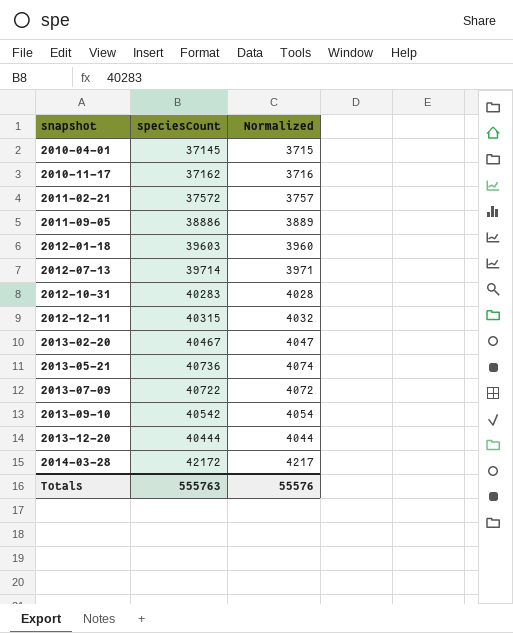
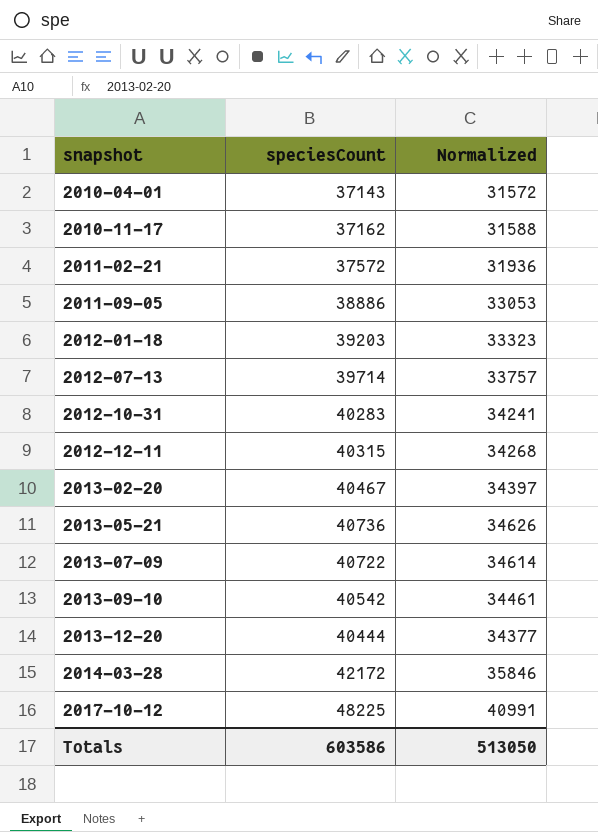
column Normalized | formula: [speciesCount] * 0.1 -> [speciesCount] * 0.85
2010-04-01 | speciesCount: 37145 -> 37143
2012-01-18 | speciesCount: 39603 -> 39203
row 2017-10-12: none -> 48225 | 40991
Totals | speciesCount: 555763 -> 603586
Totals | Normalized: 55576 -> 513050

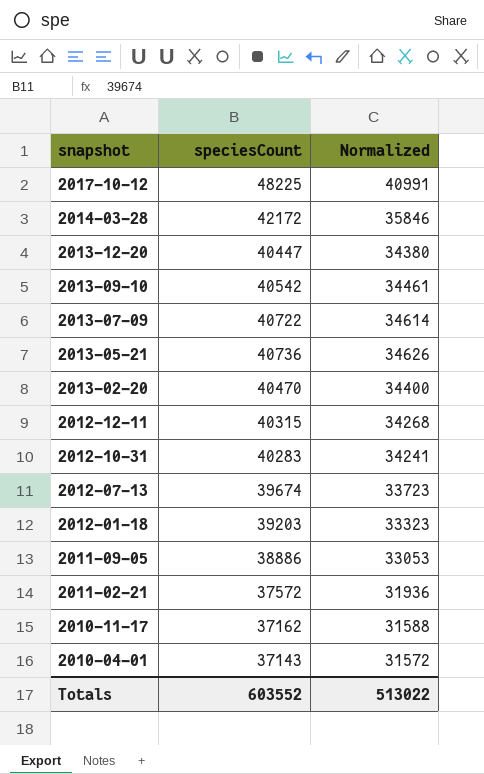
row order: snapshot ascending -> snapshot descending
2013-12-20 | speciesCount: 40444 -> 40447
2013-12-20 | Normalized: 34377 -> 34380
2013-02-20 | speciesCount: 40467 -> 40470
2013-02-20 | Normalized: 34397 -> 34400
2012-07-13 | speciesCount: 39714 -> 39674
2012-07-13 | Normalized: 33757 -> 33723
Totals | speciesCount: 603586 -> 603552
Totals | Normalized: 513050 -> 513022

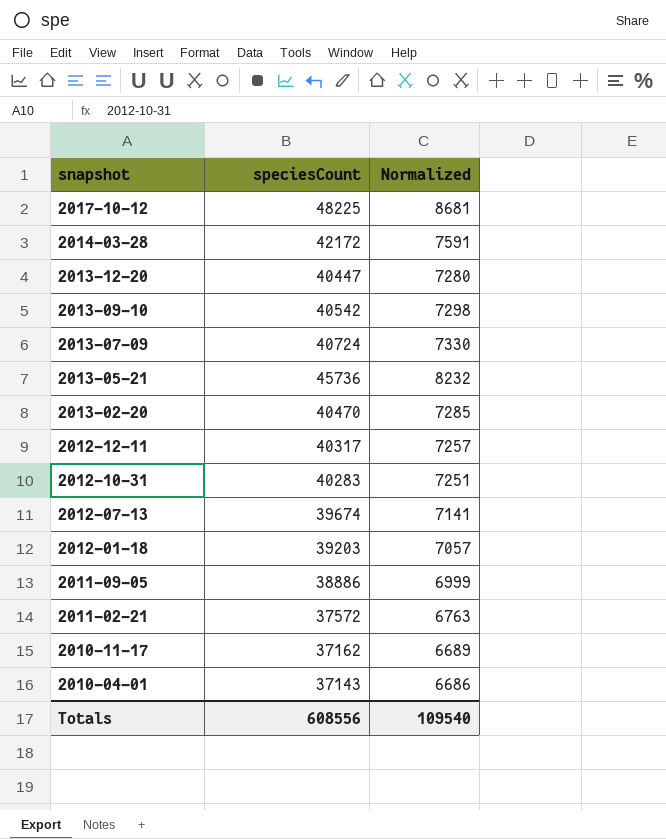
column Normalized | formula: [speciesCount] * 0.85 -> [speciesCount] * 0.18
2013-07-09 | speciesCount: 40722 -> 40724
2013-05-21 | speciesCount: 40736 -> 45736
2012-12-11 | speciesCount: 40315 -> 40317
Totals | speciesCount: 603552 -> 608556
Totals | Normalized: 513022 -> 109540

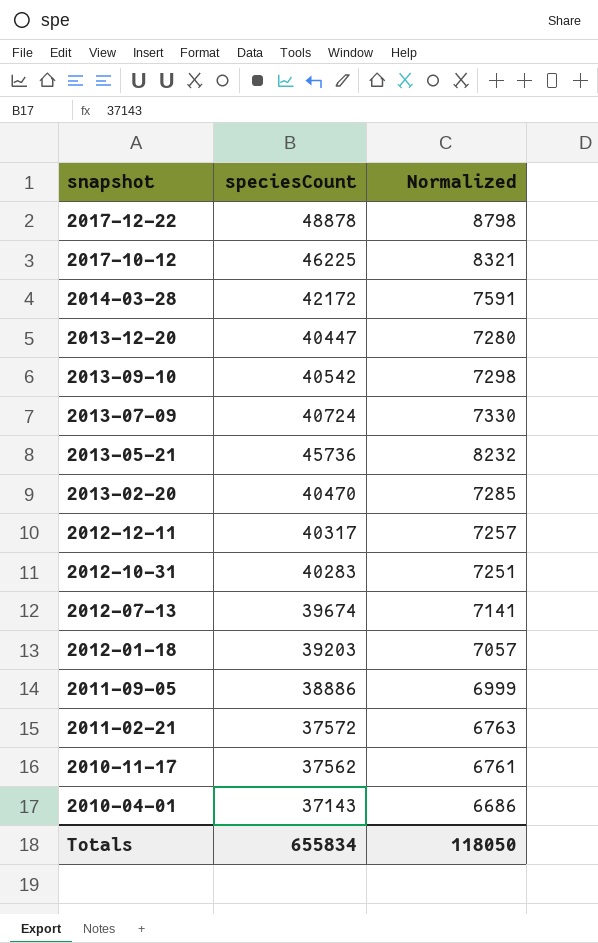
row 2017-12-22: none -> 48878 | 8798
2017-10-12 | speciesCount: 48225 -> 46225
2017-10-12 | Normalized: 8681 -> 8321
2010-11-17 | speciesCount: 37162 -> 37562
2010-11-17 | Normalized: 6689 -> 6761
Totals | speciesCount: 608556 -> 655834
Totals | Normalized: 109540 -> 118050

